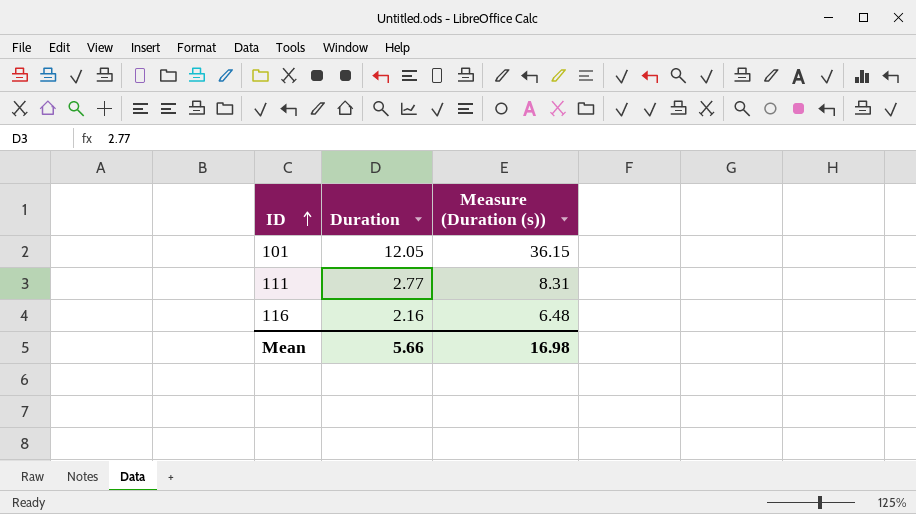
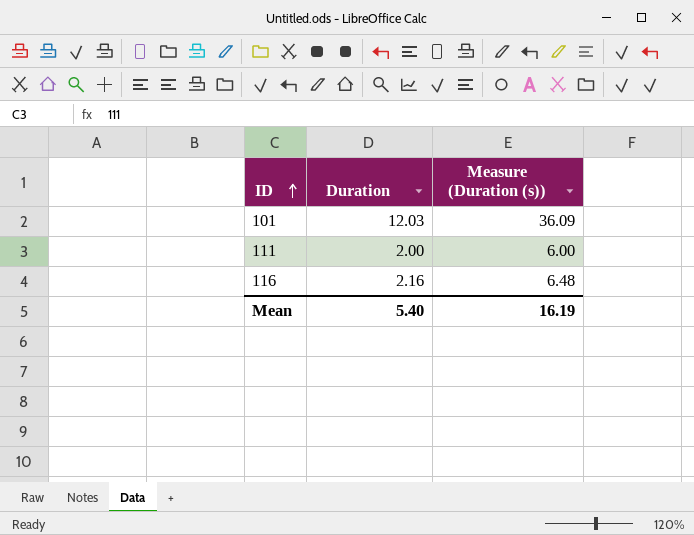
101 | Duration: 12.05 -> 12.03
101 | Measure (Duration (s)): 36.15 -> 36.09
111 | Duration: 2.77 -> 2.00
111 | Measure (Duration (s)): 8.31 -> 6.00
Mean | Duration: 5.66 -> 5.40
Mean | Measure (Duration (s)): 16.98 -> 16.19

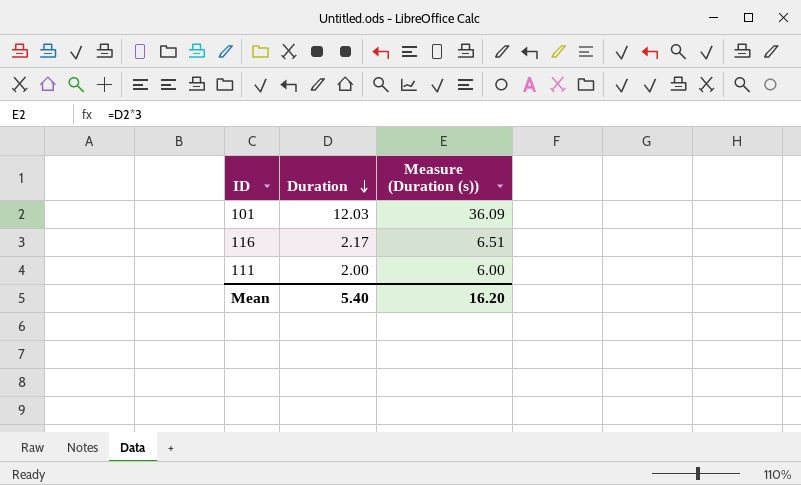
row order: ID ascending -> Duration descending
116 | Duration: 2.16 -> 2.17
116 | Measure (Duration (s)): 6.48 -> 6.51
Mean | Measure (Duration (s)): 16.19 -> 16.20

